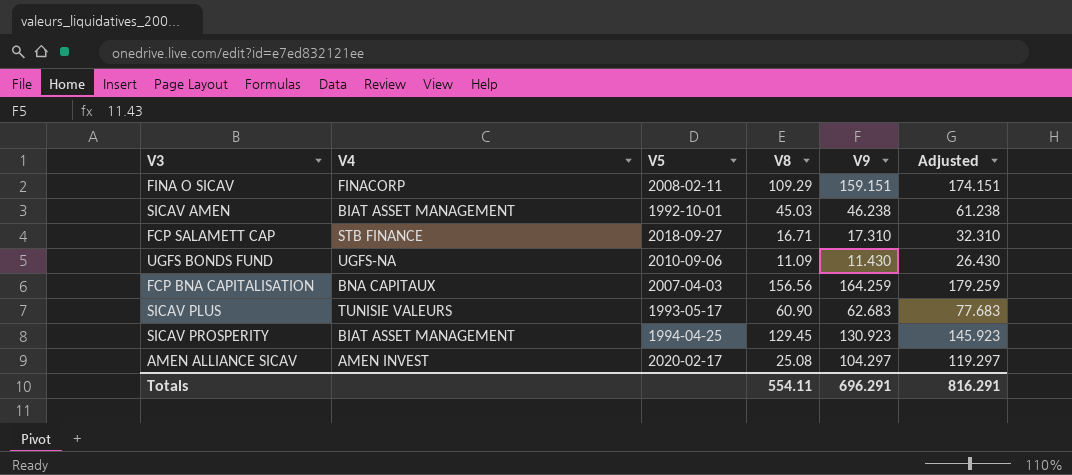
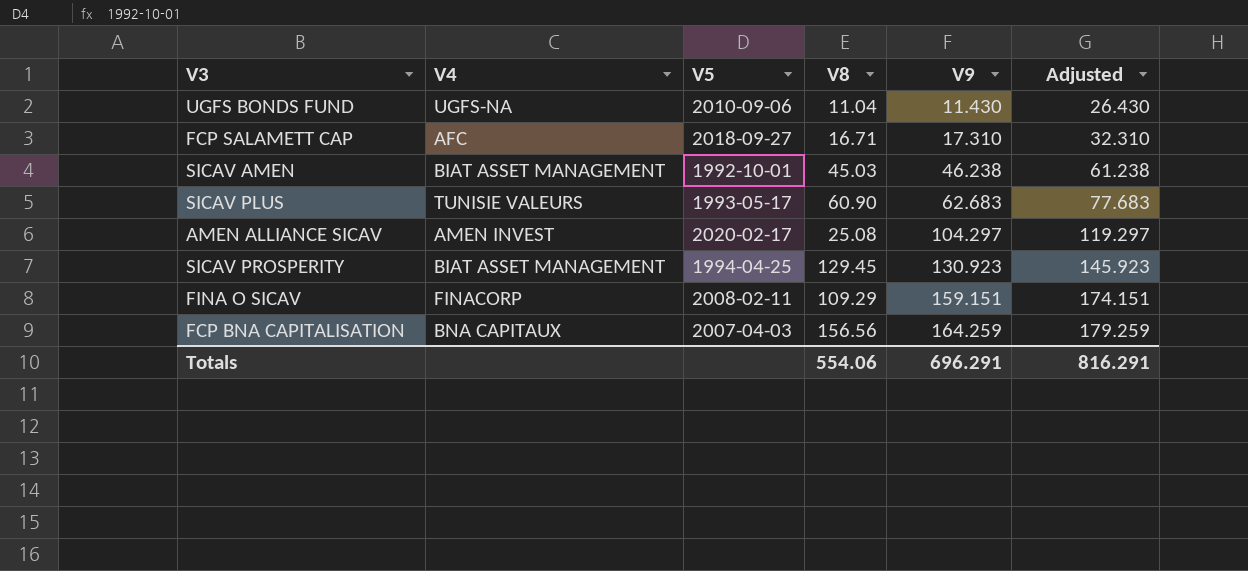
row order: none -> V9 ascending
UGFS BONDS FUND | V8: 11.09 -> 11.04
FCP SALAMETT CAP | V4: STB FINANCE -> AFC
Totals | V8: 554.11 -> 554.06

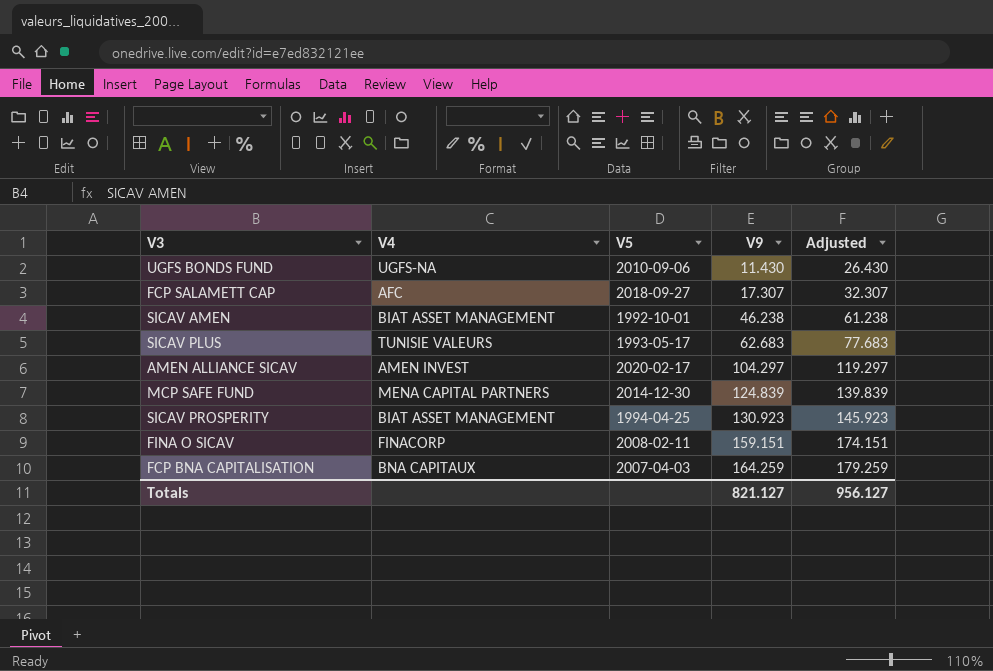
column V8 | position: 4 -> none
FCP SALAMETT CAP | V9: 17.310 -> 17.307
FCP SALAMETT CAP | Adjusted: 32.310 -> 32.307
row MCP SAFE FUND: none -> MENA CAPITAL PARTNERS | 2014-12-30 | 124.839 | 139.839
Totals | V9: 696.291 -> 821.127
Totals | Adjusted: 816.291 -> 956.127

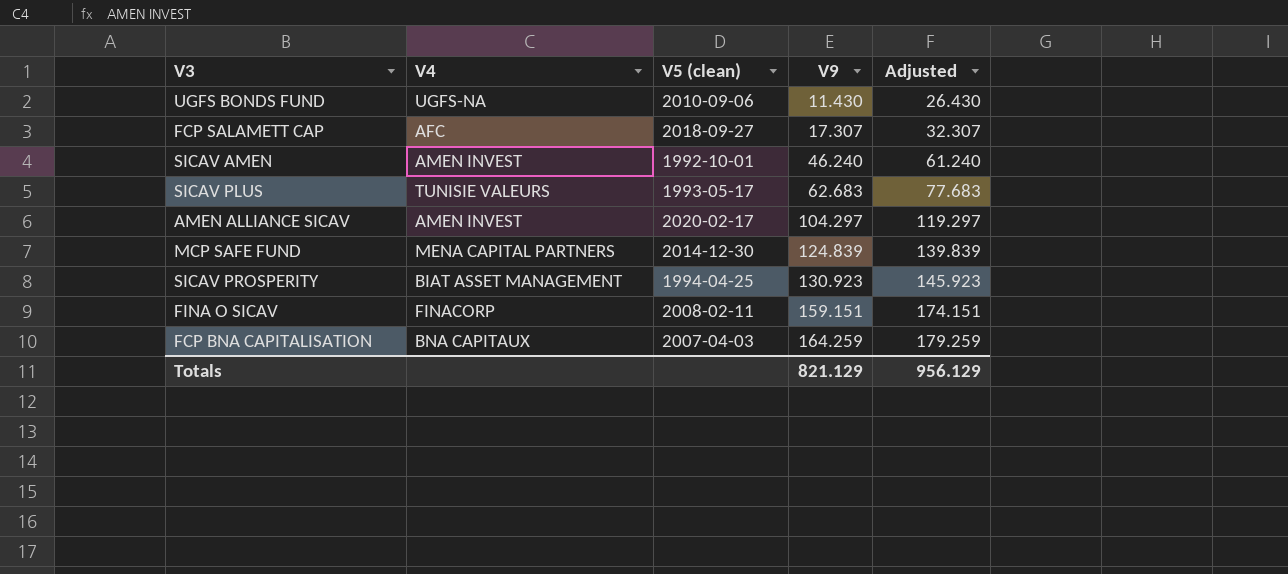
column name: V5 -> V5 (clean)
SICAV AMEN | V4: BIAT ASSET MANAGEMENT -> AMEN INVEST
SICAV AMEN | V9: 46.238 -> 46.240
SICAV AMEN | Adjusted: 61.238 -> 61.240
Totals | V9: 821.127 -> 821.129
Totals | Adjusted: 956.127 -> 956.129

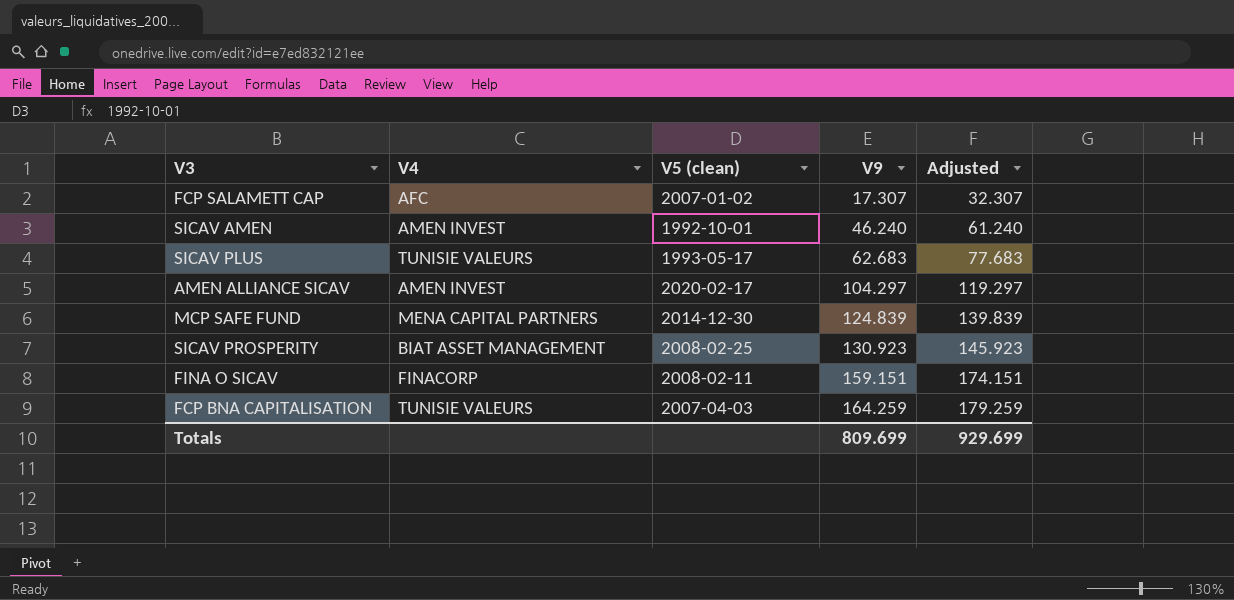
row UGFS BONDS FUND: UGFS-NA | 2010-09-06 | 11.430 | 26.430 -> none
FCP SALAMETT CAP | V5 (clean): 2018-09-27 -> 2007-01-02
SICAV PROSPERITY | V5 (clean): 1994-04-25 -> 2008-02-25
FCP BNA CAPITALISATION | V4: BNA CAPITAUX -> TUNISIE VALEURS
Totals | V9: 821.129 -> 809.699
Totals | Adjusted: 956.129 -> 929.699

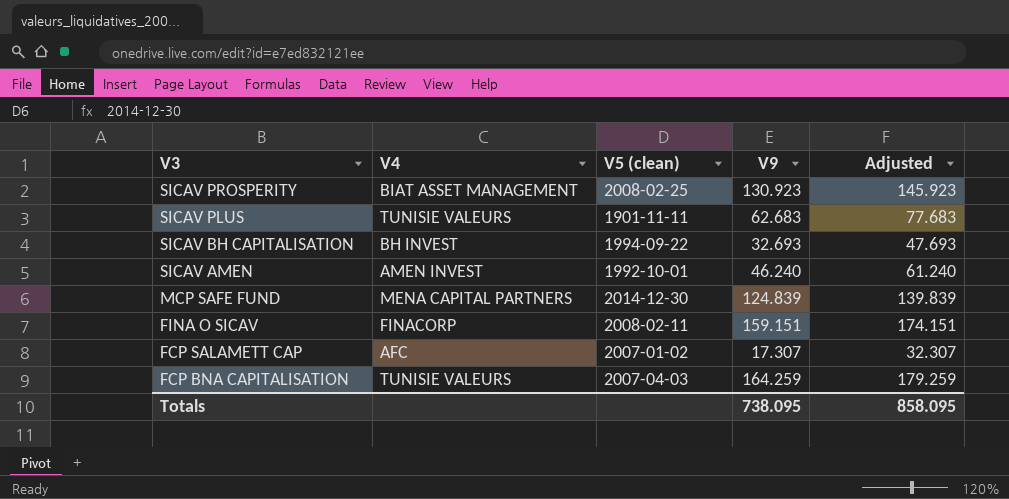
row order: V9 ascending -> V3 descending
row AMEN ALLIANCE SICAV: AMEN INVEST | 2020-02-17 | 104.297 | 119.297 -> none
SICAV PLUS | V5 (clean): 1993-05-17 -> 1901-11-11
row SICAV BH CAPITALISATION: none -> BH INVEST | 1994-09-22 | 32.693 | 47.693
Totals | V9: 809.699 -> 738.095
Totals | Adjusted: 929.699 -> 858.095

